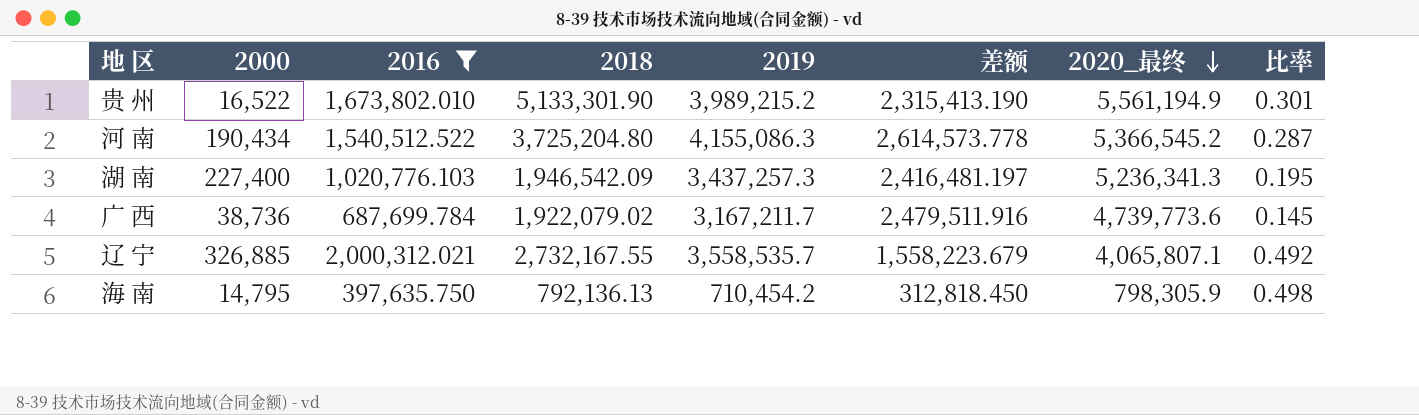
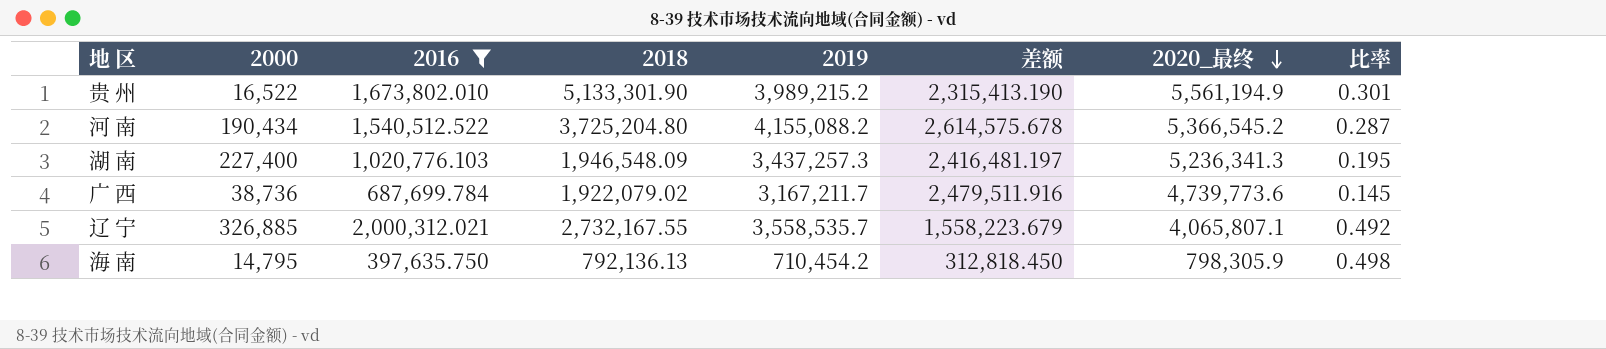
河 南 | 2019: 4,155,086.3 -> 4,155,088.2
河 南 | 差额: 2,614,573.778 -> 2,614,575.678
湖 南 | 2018: 1,946,542.09 -> 1,946,548.09

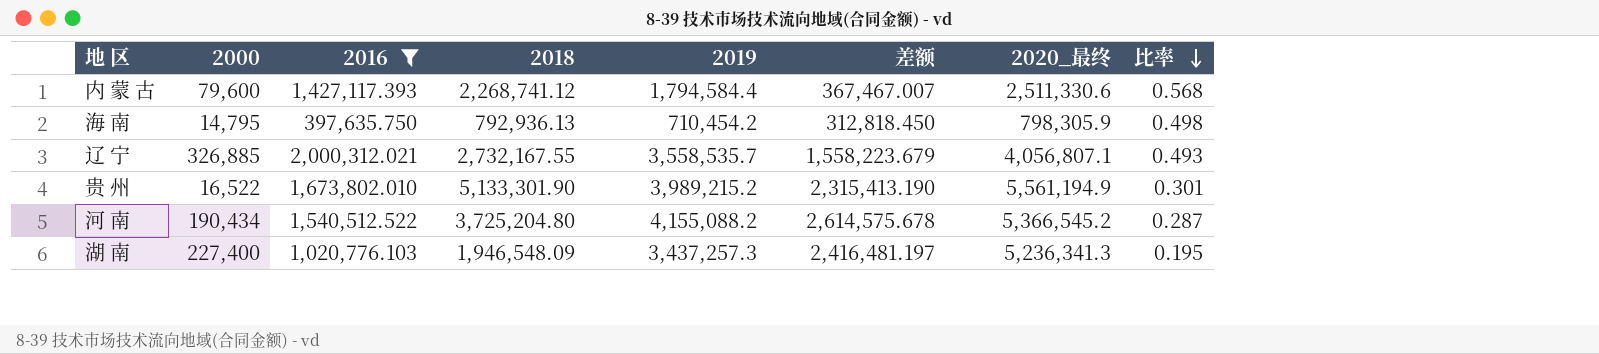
row order: 2020_最终 descending -> 比率 descending
row 广 西: 38,736 | 687,699.784 | 1,922,079.02 | 3,167,211.7 | 2,479,511.916 | 4,739,773.6 | 0.145 -> none
row 内 蒙 古: none -> 79,600 | 1,427,117.393 | 2,268,741.12 | 1,794,584.4 | 367,467.007 | 2,511,330.6 | 0.568
海 南 | 2018: 792,136.13 -> 792,936.13
辽 宁 | 2020_最终: 4,065,807.1 -> 4,056,807.1
辽 宁 | 比率: 0.492 -> 0.493

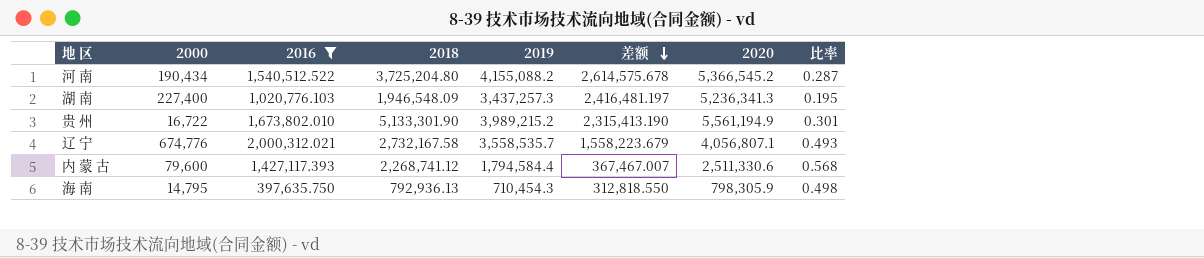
row order: 比率 descending -> 差额 descending
column name: 2020_最终 -> 2020
贵 州 | 2000: 16,522 -> 16,722
辽 宁 | 2000: 326,885 -> 674,776
辽 宁 | 2018: 2,732,167.55 -> 2,732,167.58
海 南 | 2019: 710,454.2 -> 710,454.3
海 南 | 差额: 312,818.450 -> 312,818.550

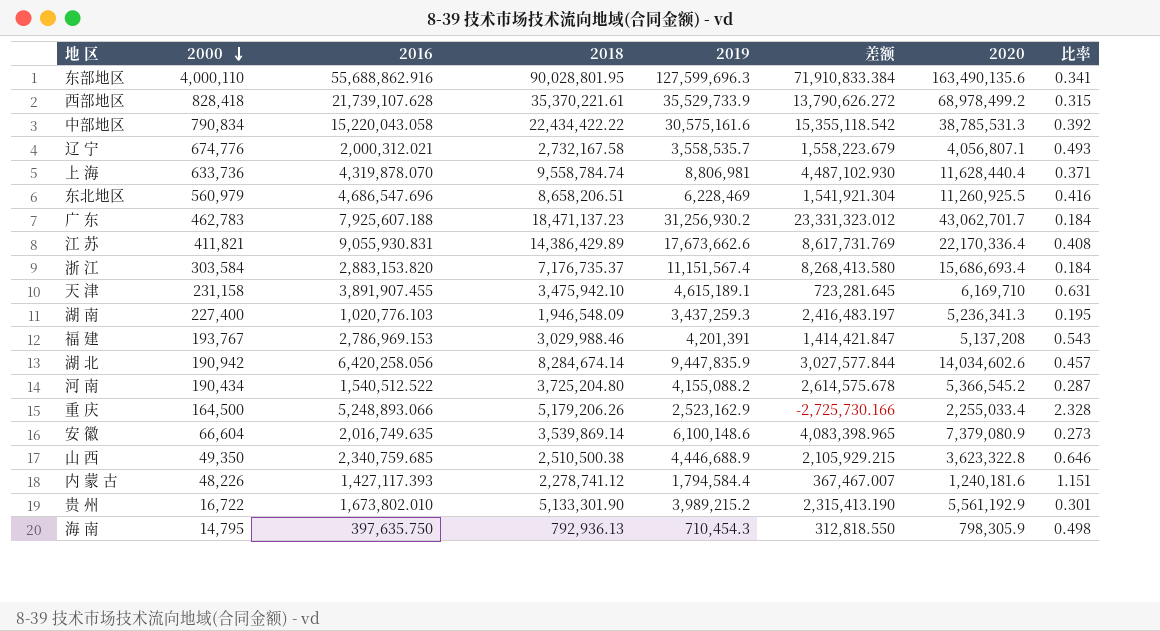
filter: 2016 <= 2,000,312.021 -> none
row order: 差额 descending -> 2000 descending
湖 南 | 2019: 3,437,257.3 -> 3,437,259.3
湖 南 | 差额: 2,416,481.197 -> 2,416,483.197
内 蒙 古 | 2000: 79,600 -> 48,226
内 蒙 古 | 2018: 2,268,741.12 -> 2,278,741.12
内 蒙 古 | 2020: 2,511,330.6 -> 1,240,181.6
内 蒙 古 | 比率: 0.568 -> 1.151
贵 州 | 2020: 5,561,194.9 -> 5,561,192.9

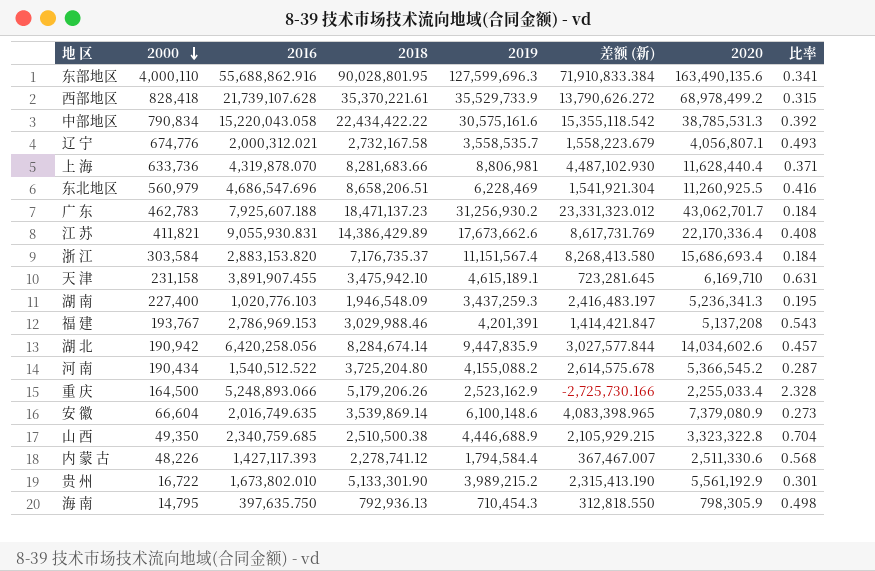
column name: 差额 -> 差额 (新)
上 海 | 2018: 9,558,784.74 -> 8,281,683.66
山 西 | 2020: 3,623,322.8 -> 3,323,322.8
山 西 | 比率: 0.646 -> 0.704
内 蒙 古 | 2020: 1,240,181.6 -> 2,511,330.6
内 蒙 古 | 比率: 1.151 -> 0.568

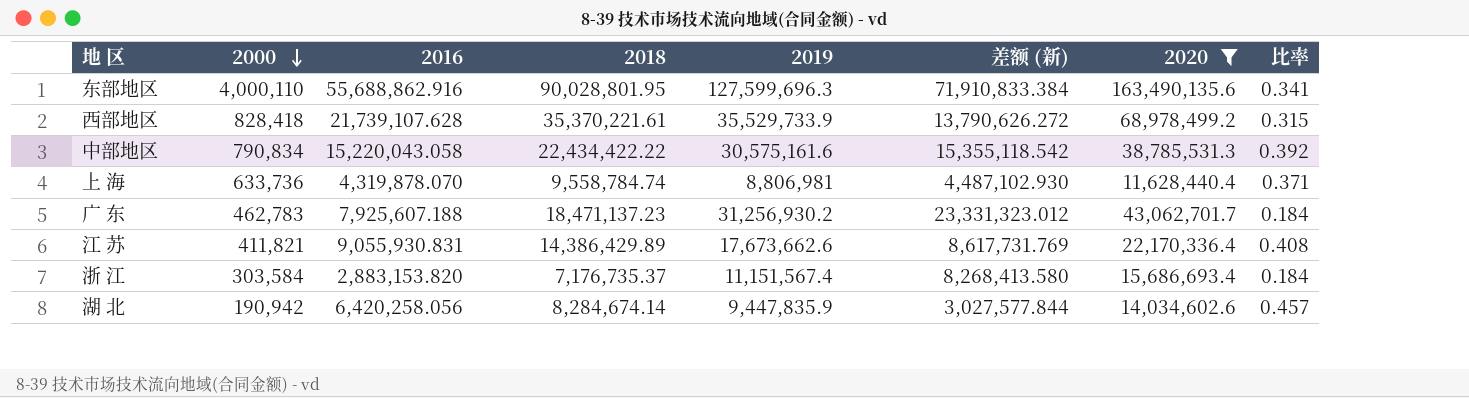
filter: none -> 2020 >= 11,628,440.4
上 海 | 2018: 8,281,683.66 -> 9,558,784.74

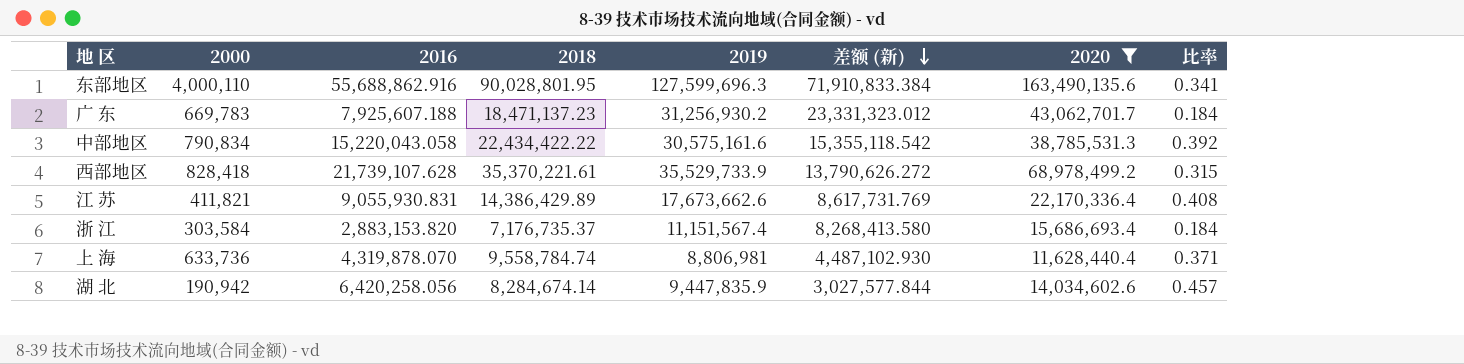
row order: 2000 descending -> 差额 (新) descending
广 东 | 2000: 462,783 -> 669,783

